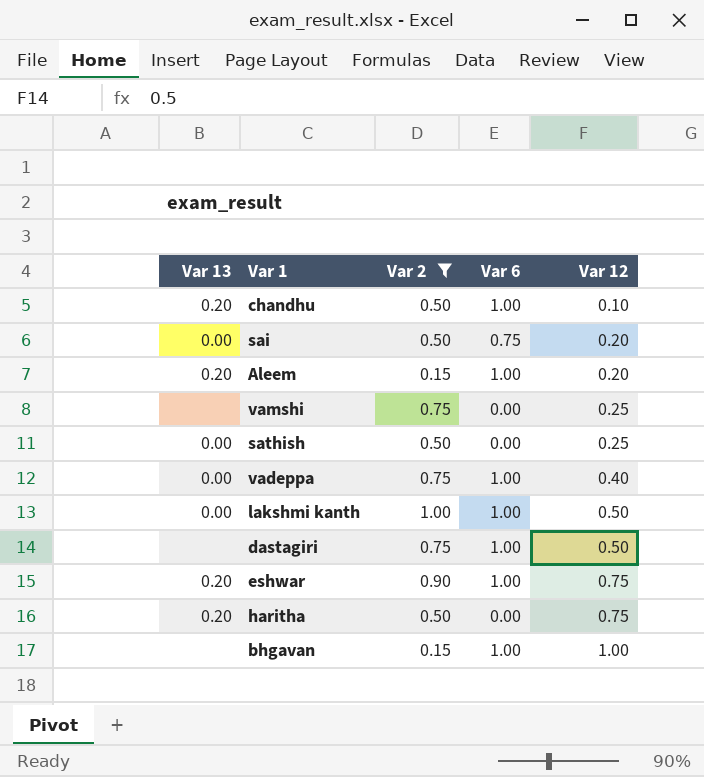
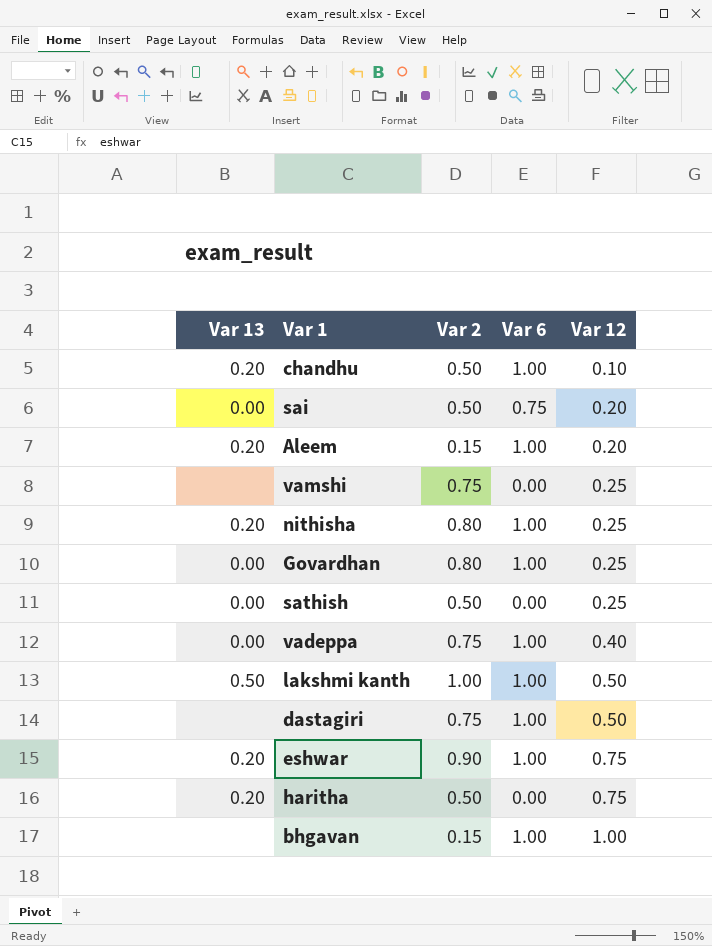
filter: Var 2 != 0.80 -> none
lakshmi kanth | Var 13: 0.00 -> 0.50

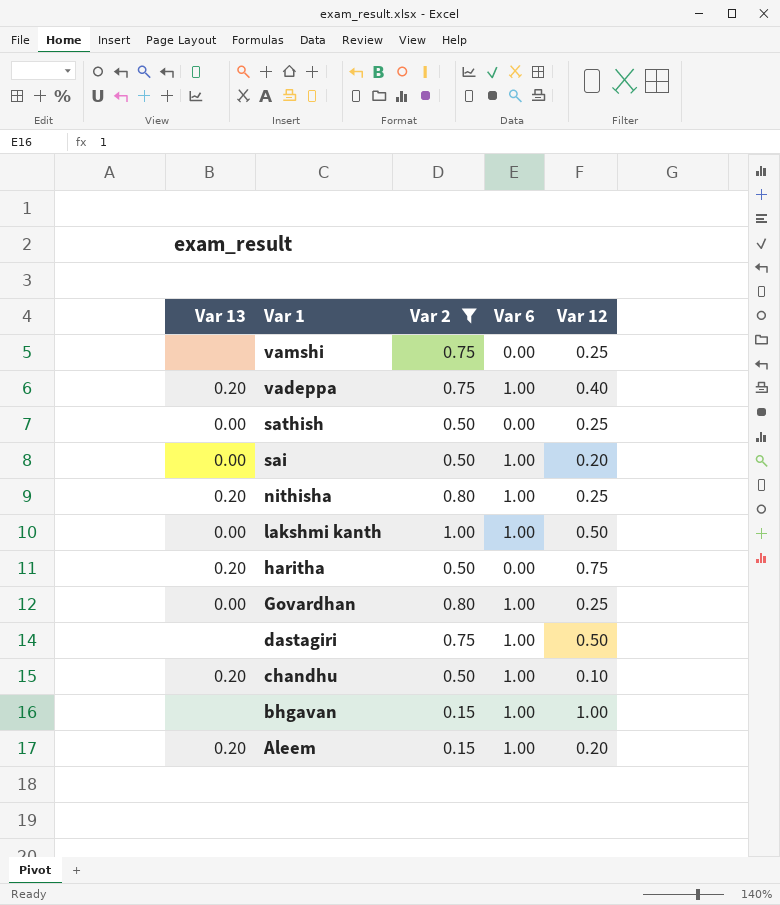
filter: none -> Var 2 != 0.90
row order: Var 12 ascending -> Var 1 descending
vadeppa | Var 13: 0.00 -> 0.20
sai | Var 6: 0.75 -> 1.00
lakshmi kanth | Var 13: 0.50 -> 0.00

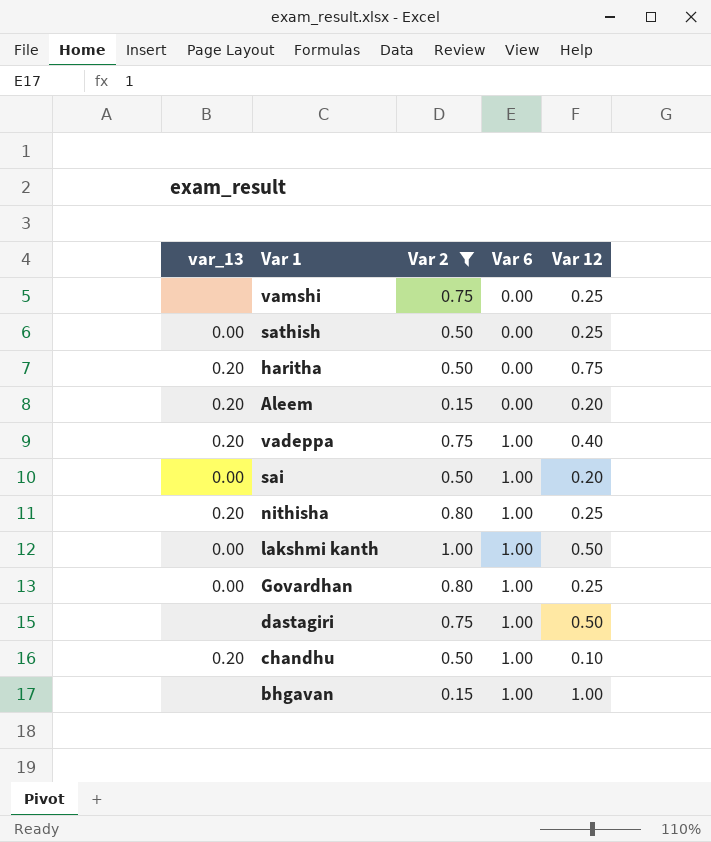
row order: Var 1 descending -> Var 6 ascending
column name: Var 13 -> var_13
Aleem | Var 6: 1.00 -> 0.00

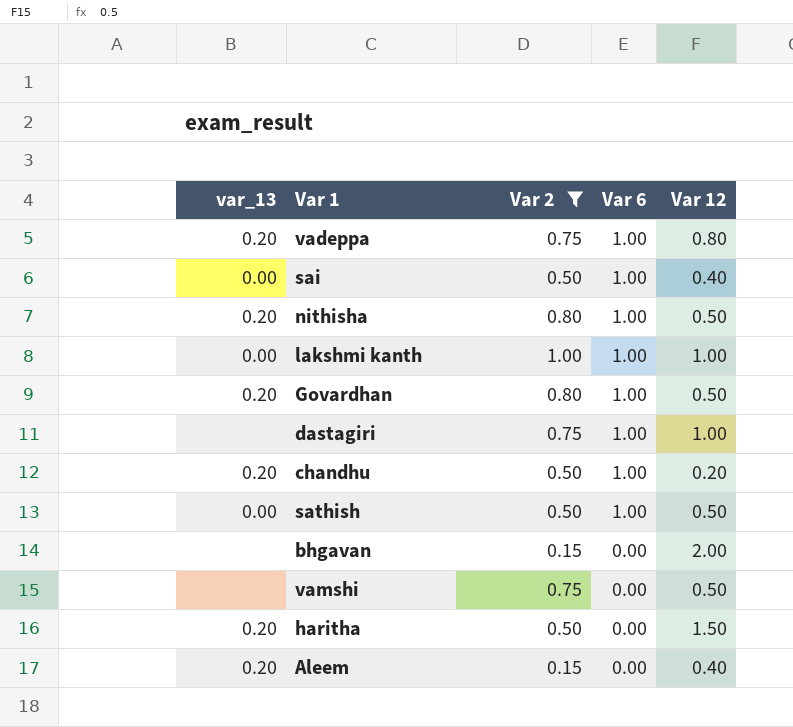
row order: Var 6 ascending -> Var 6 descending
vadeppa | Var 12: 0.40 -> 0.80
sai | Var 12: 0.20 -> 0.40
nithisha | Var 12: 0.25 -> 0.50
lakshmi kanth | Var 12: 0.50 -> 1.00
Govardhan | var_13: 0.00 -> 0.20
Govardhan | Var 12: 0.25 -> 0.50
dastagiri | Var 12: 0.50 -> 1.00
chandhu | Var 12: 0.10 -> 0.20
sathish | Var 6: 0.00 -> 1.00
sathish | Var 12: 0.25 -> 0.50
bhgavan | Var 6: 1.00 -> 0.00
bhgavan | Var 12: 1.00 -> 2.00
vamshi | Var 12: 0.25 -> 0.50
haritha | Var 12: 0.75 -> 1.50
Aleem | Var 12: 0.20 -> 0.40

